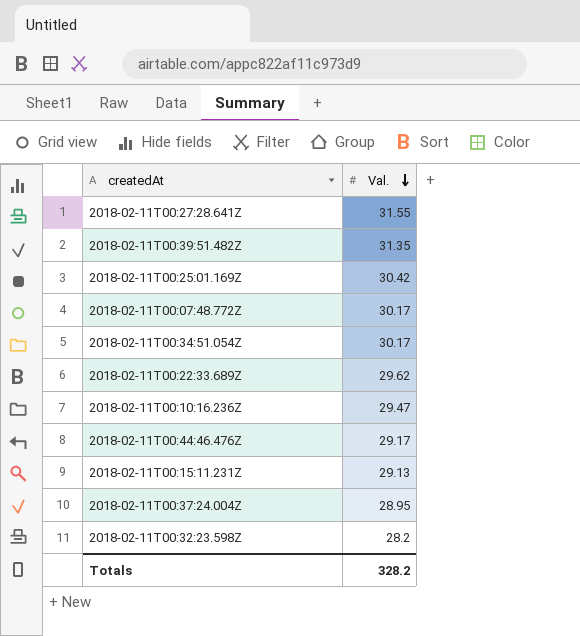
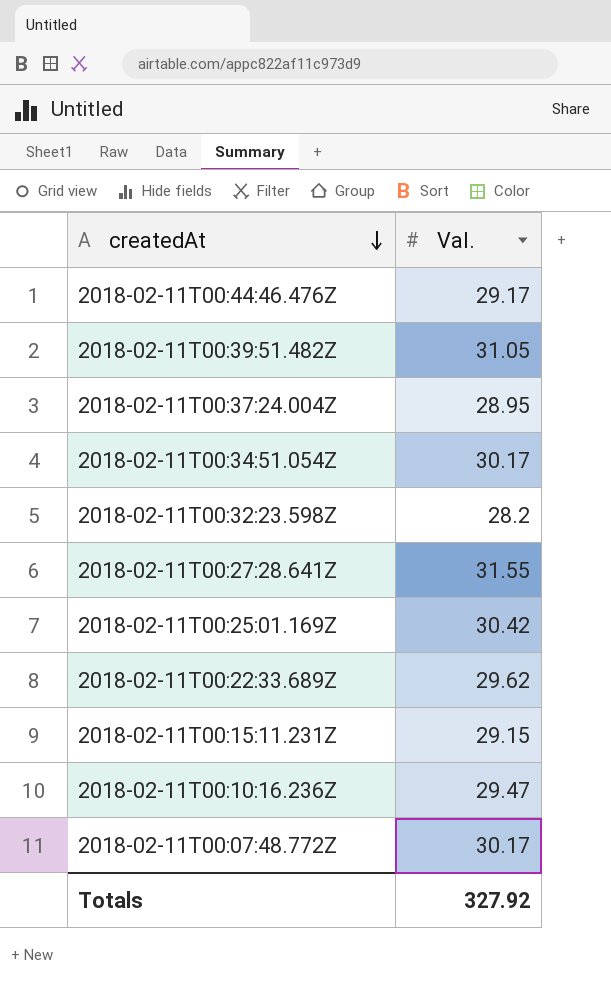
row order: Val. descending -> createdAt descending
2018-02-11T00:39:51.482Z | Val.: 31.35 -> 31.05
2018-02-11T00:15:11.231Z | Val.: 29.13 -> 29.15
Totals | Val.: 328.2 -> 327.92

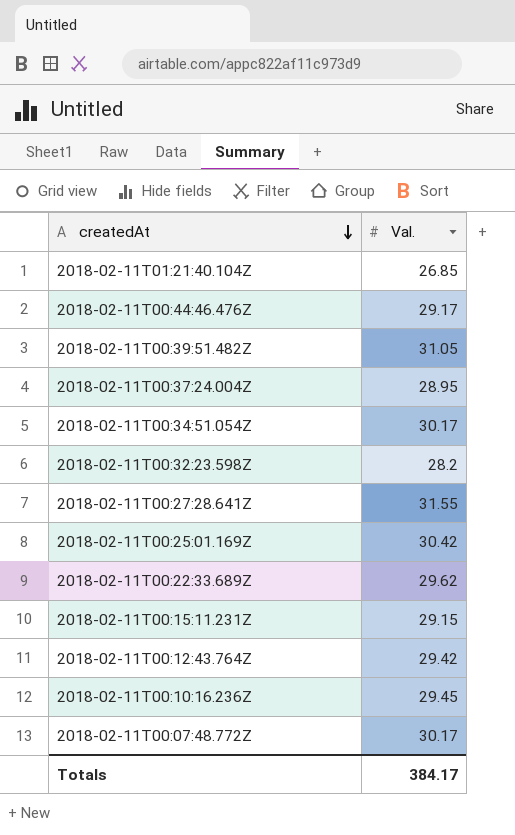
row 2018-02-11T01:21:40.104Z: none -> 26.85
row 2018-02-11T00:12:43.764Z: none -> 29.42
2018-02-11T00:10:16.236Z | Val.: 29.47 -> 29.45
Totals | Val.: 327.92 -> 384.17

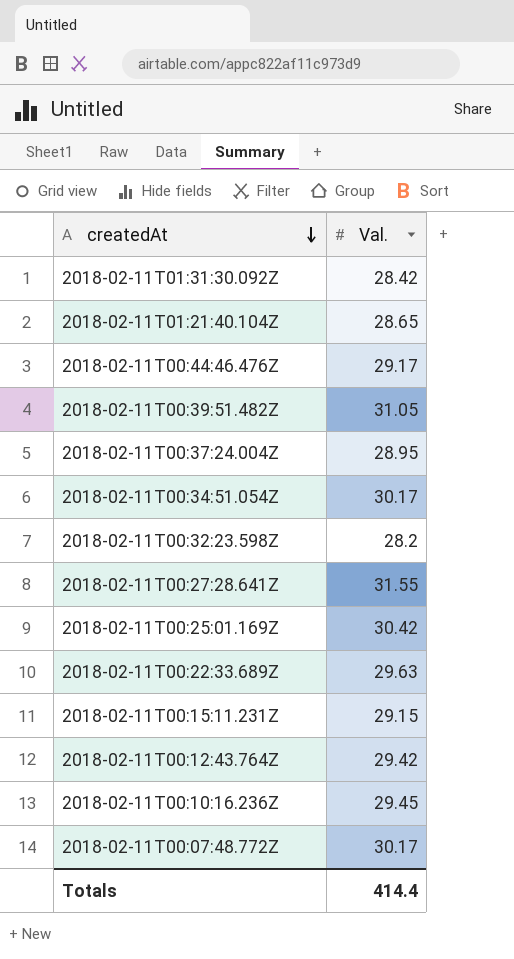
row 2018-02-11T01:31:30.092Z: none -> 28.42
2018-02-11T01:21:40.104Z | Val.: 26.85 -> 28.65
2018-02-11T00:22:33.689Z | Val.: 29.62 -> 29.63
Totals | Val.: 384.17 -> 414.4

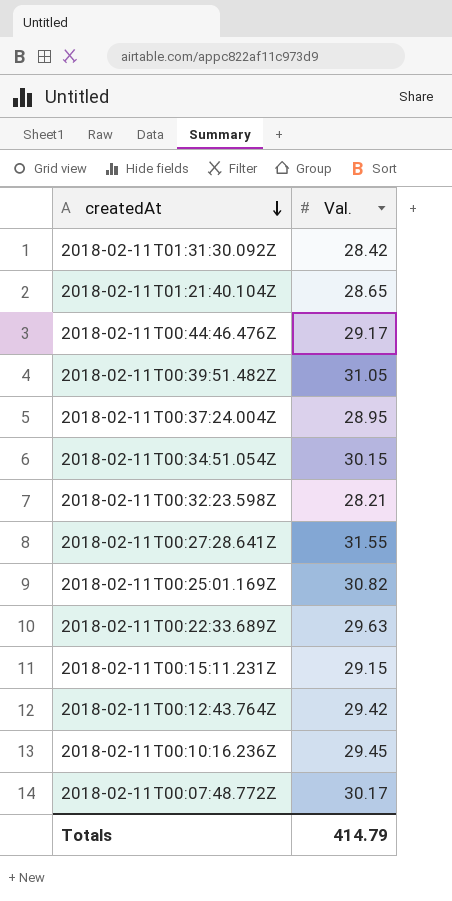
2018-02-11T00:34:51.054Z | Val.: 30.17 -> 30.15
2018-02-11T00:32:23.598Z | Val.: 28.2 -> 28.21
2018-02-11T00:25:01.169Z | Val.: 30.42 -> 30.82
Totals | Val.: 414.4 -> 414.79

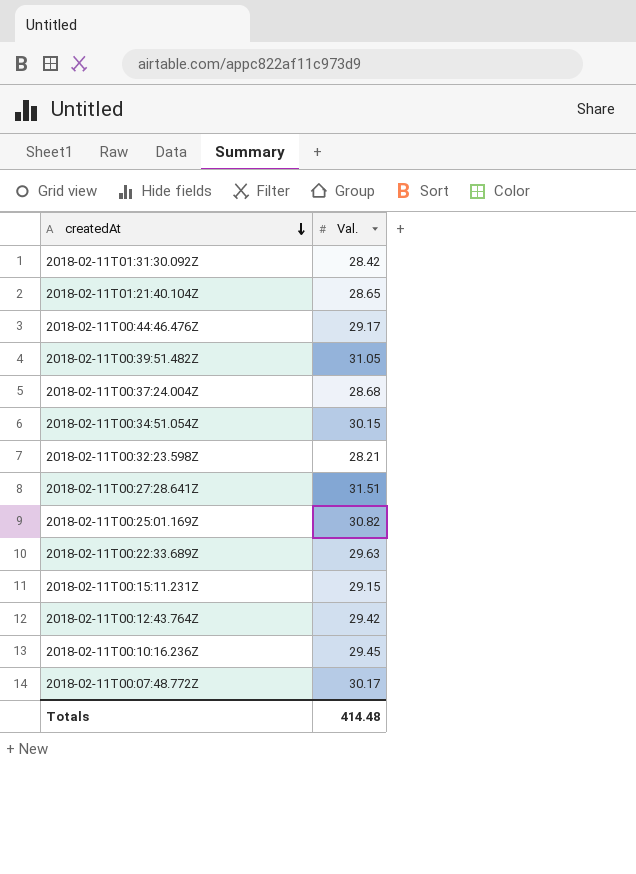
2018-02-11T00:37:24.004Z | Val.: 28.95 -> 28.68
2018-02-11T00:27:28.641Z | Val.: 31.55 -> 31.51
Totals | Val.: 414.79 -> 414.48

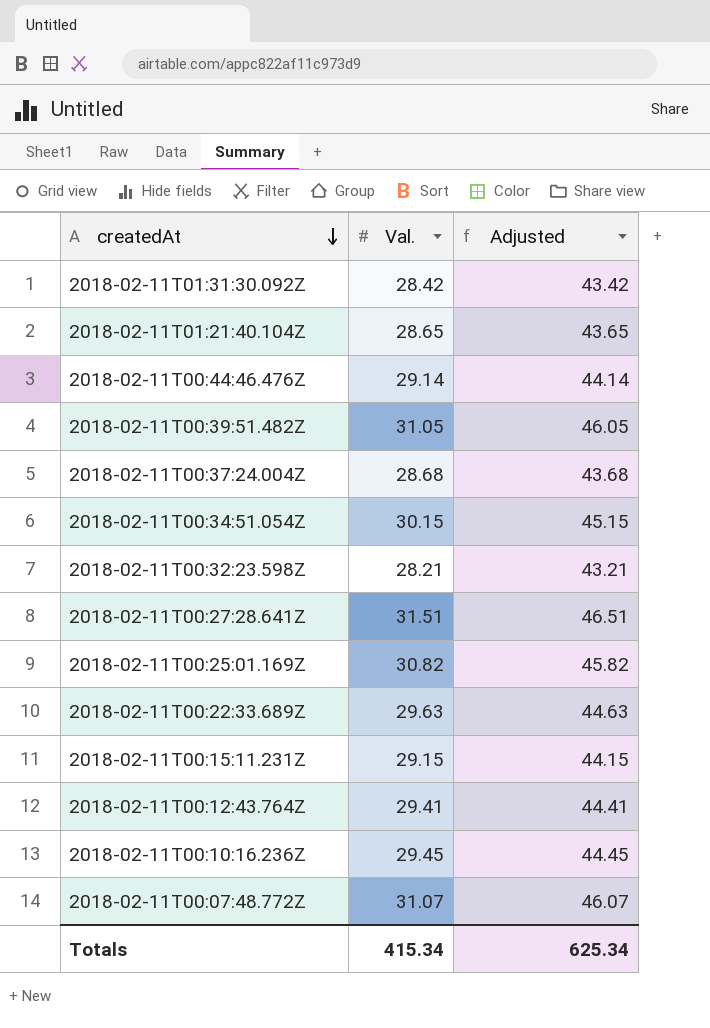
column Adjusted | formula: none -> [Val.] + 15
2018-02-11T00:44:46.476Z | Val.: 29.17 -> 29.14
2018-02-11T00:12:43.764Z | Val.: 29.42 -> 29.41
2018-02-11T00:07:48.772Z | Val.: 30.17 -> 31.07
Totals | Val.: 414.48 -> 415.34

